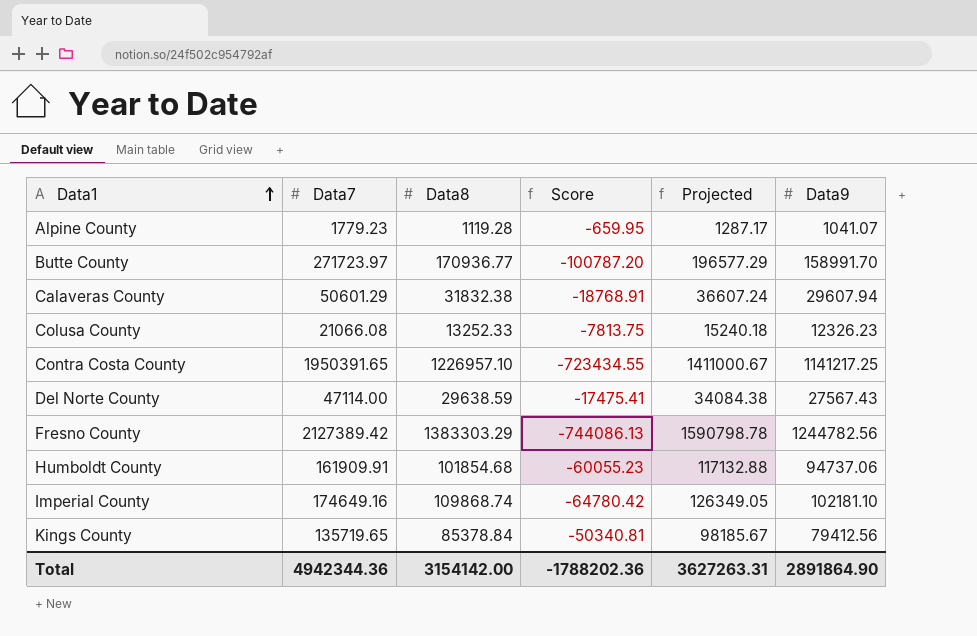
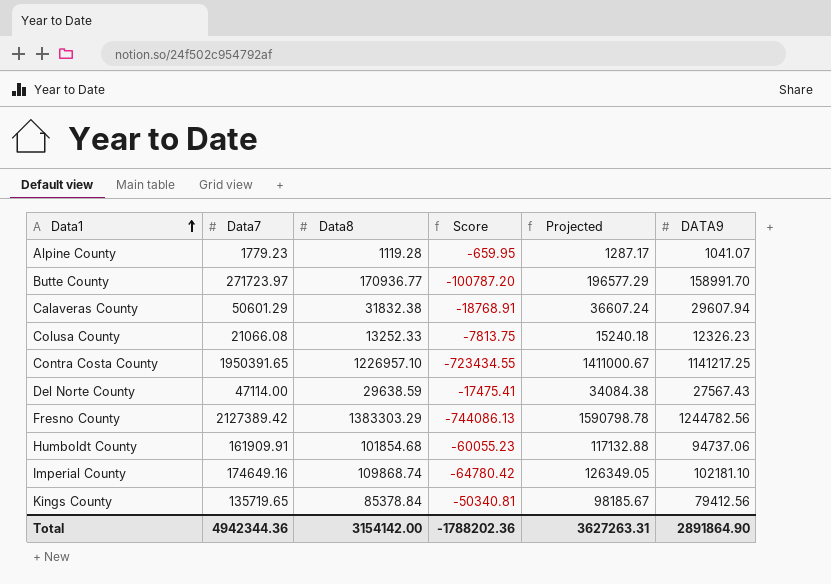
column name: Data9 -> DATA9

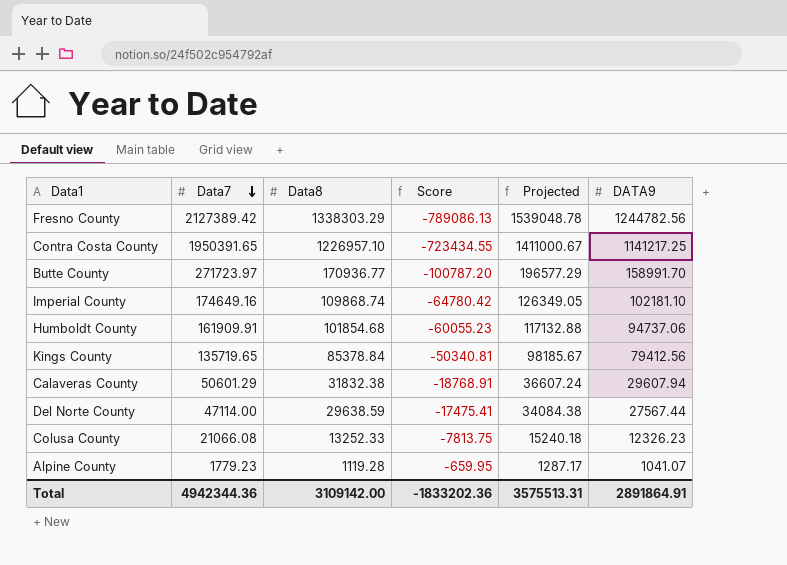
row order: Data1 ascending -> Data7 descending
Fresno County | Data8: 1383303.29 -> 1338303.29
Fresno County | Score: -744086.13 -> -789086.13
Fresno County | Projected: 1590798.78 -> 1539048.78
Del Norte County | DATA9: 27567.43 -> 27567.44
Total | Data8: 3154142.00 -> 3109142.00
Total | Score: -1788202.36 -> -1833202.36
Total | Projected: 3627263.31 -> 3575513.31
Total | DATA9: 2891864.90 -> 2891864.91

